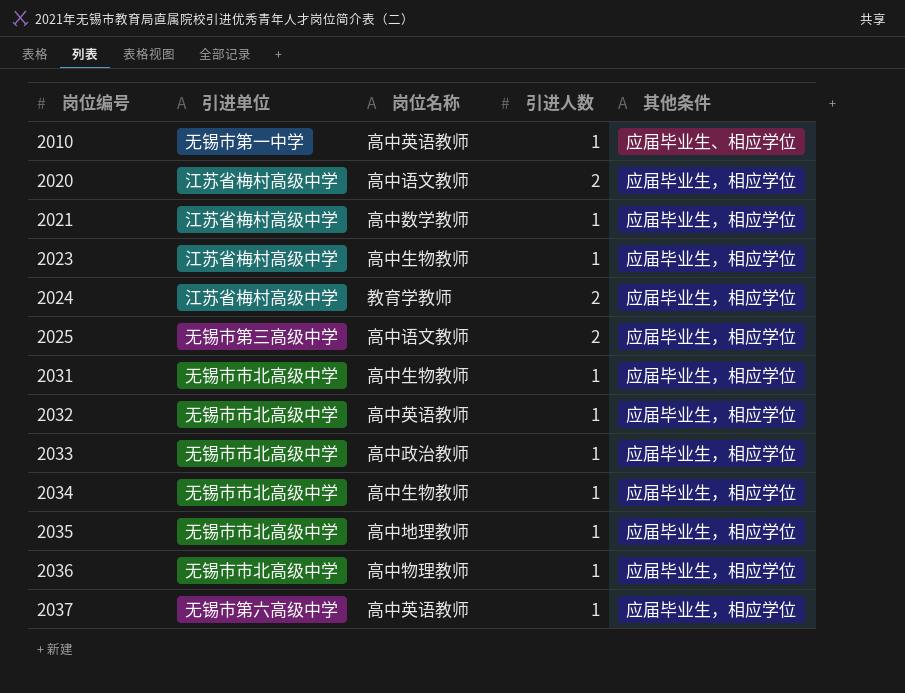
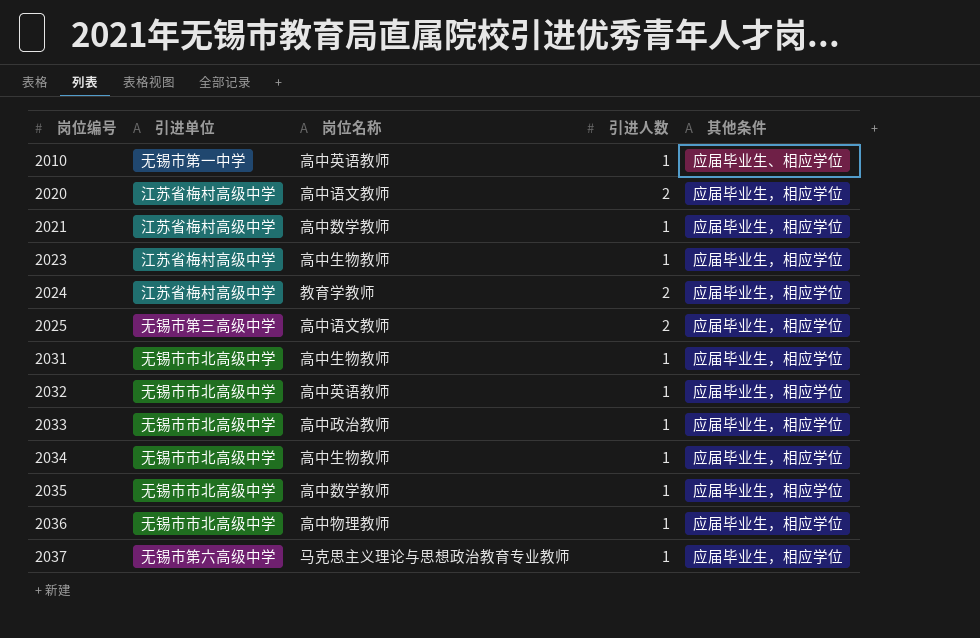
2035 | 岗位名称: 高中地理教师 -> 高中数学教师
2037 | 岗位名称: 高中英语教师 -> 马克思主义理论与思想政治教育专业教师

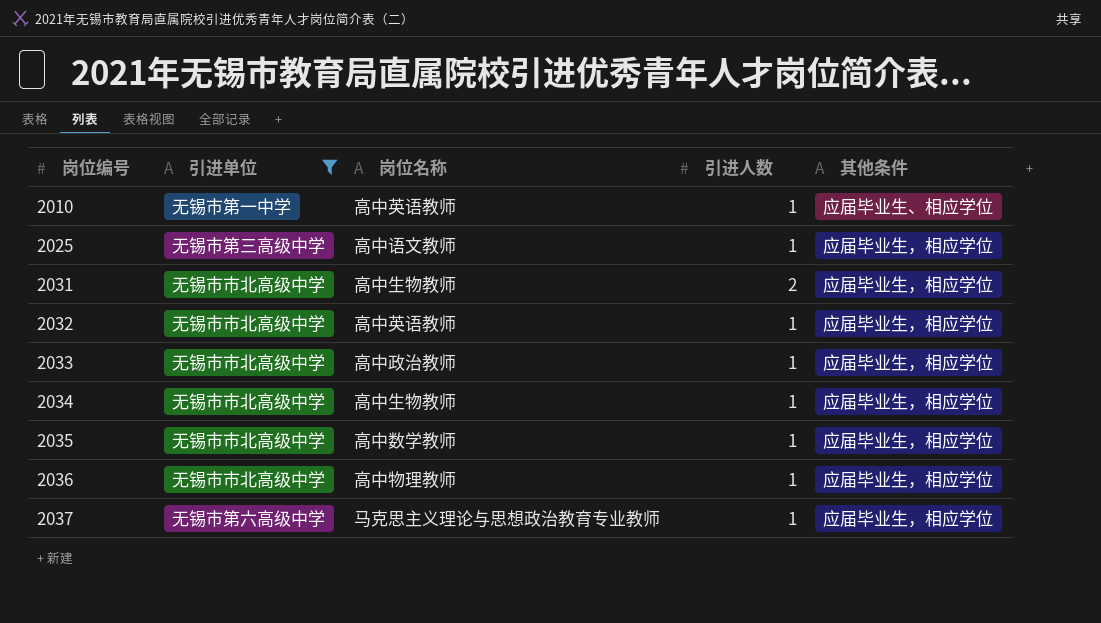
filter: none -> 引进单位 != 江苏省梅村高级中学
2025 | 引进人数: 2 -> 1
2031 | 引进人数: 1 -> 2

